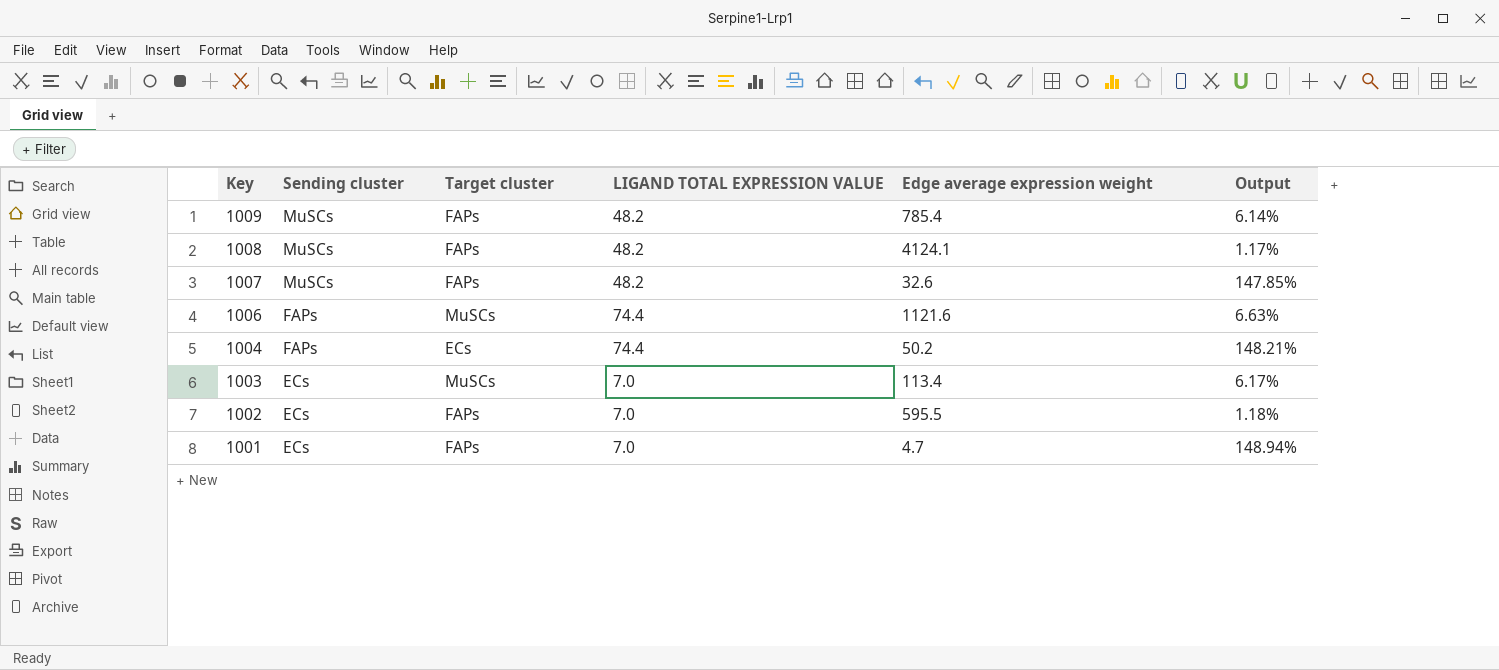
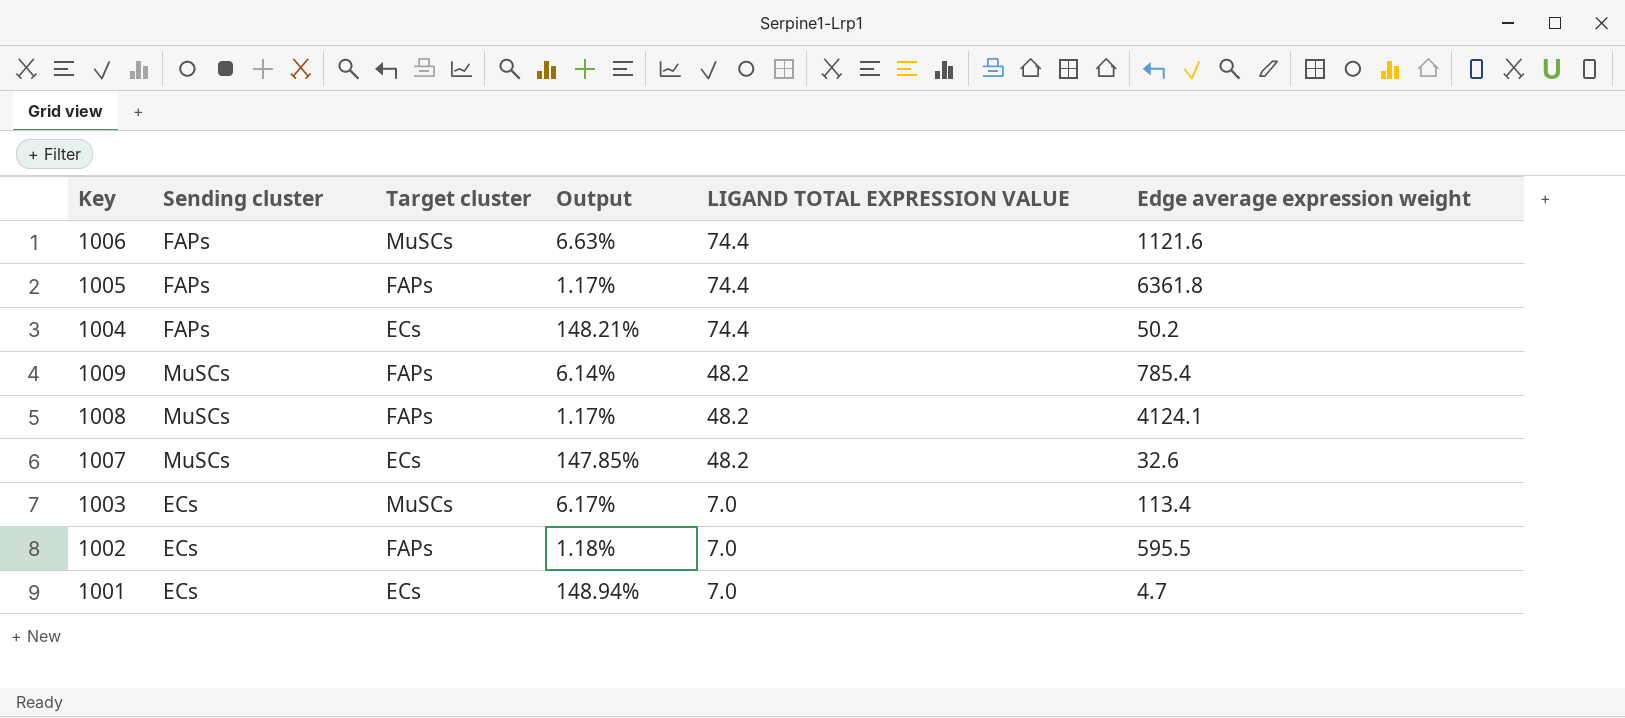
row order: Key descending -> LIGAND TOTAL EXPRESSION VALUE descending
column Output | position: 6 -> 4
row 1005: none -> FAPs | FAPs | 1.17% | 74.4 | 6361.8
1007 | Target cluster: FAPs -> ECs
1001 | Target cluster: FAPs -> ECs

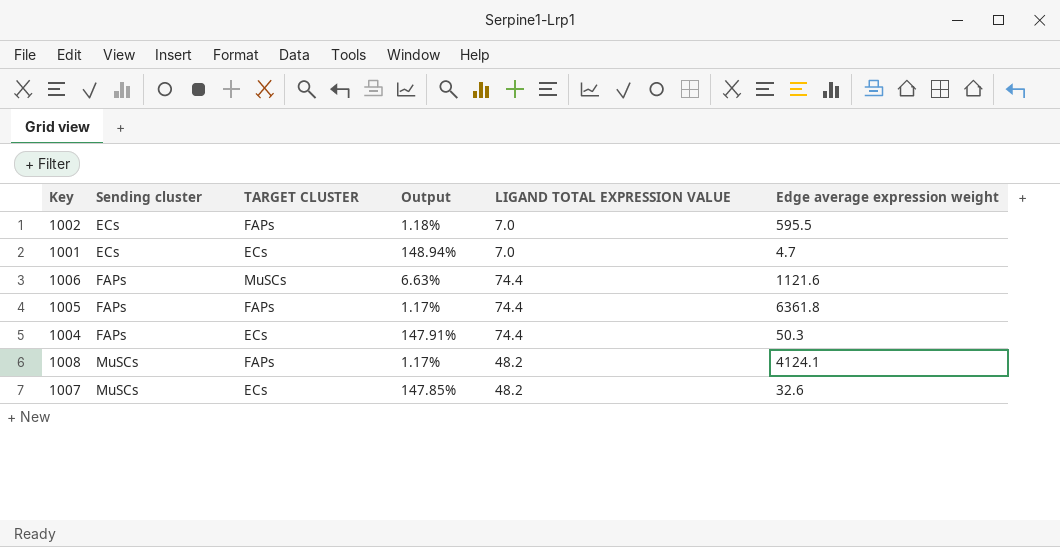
row order: LIGAND TOTAL EXPRESSION VALUE descending -> Sending cluster ascending
column name: Target cluster -> TARGET CLUSTER
row 1009: MuSCs | FAPs | 6.14% | 48.2 | 785.4 -> none
row 1003: ECs | MuSCs | 6.17% | 7.0 | 113.4 -> none
1004 | Output: 148.21% -> 147.91%
1004 | Edge average expression weight: 50.2 -> 50.3

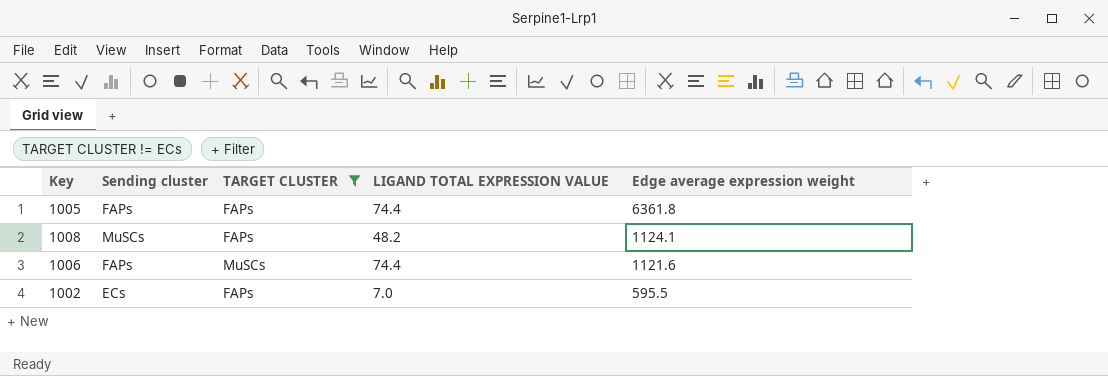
filter: none -> TARGET CLUSTER != ECs
row order: Sending cluster ascending -> Edge average expression weight descending
column Output | formula: [LIGAND TOTAL EXPRESSION VALUE] / [Edge average expression weight] -> none
1008 | Edge average expression weight: 4124.1 -> 1124.1

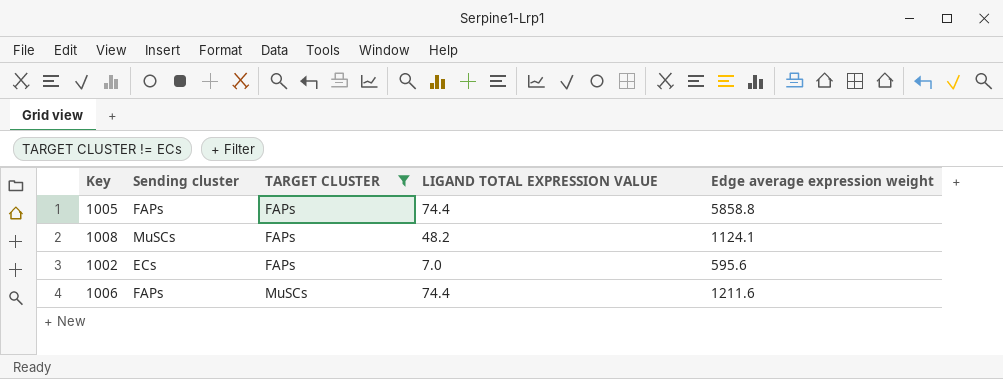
row order: Edge average expression weight descending -> TARGET CLUSTER ascending
1005 | Edge average expression weight: 6361.8 -> 5858.8
1002 | Edge average expression weight: 595.5 -> 595.6
1006 | Edge average expression weight: 1121.6 -> 1211.6

